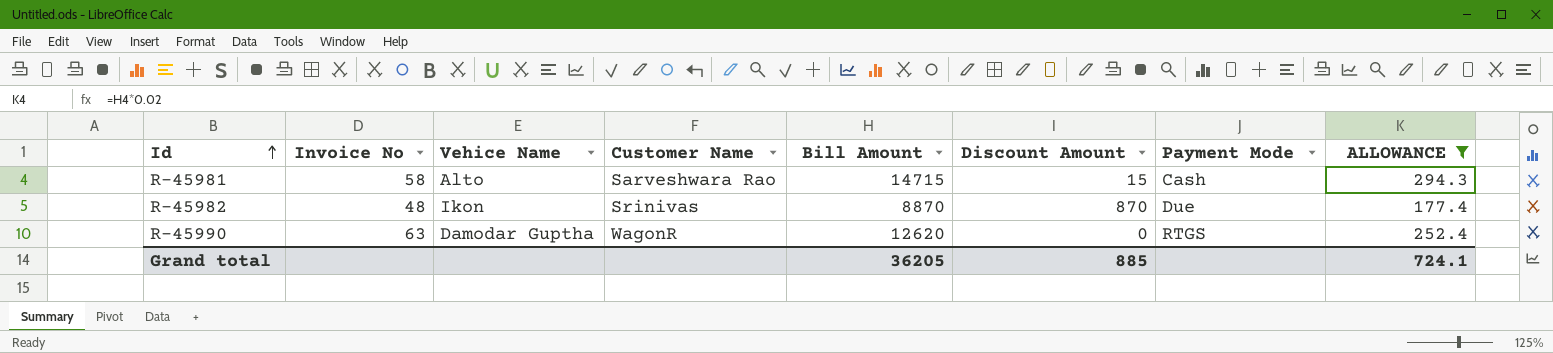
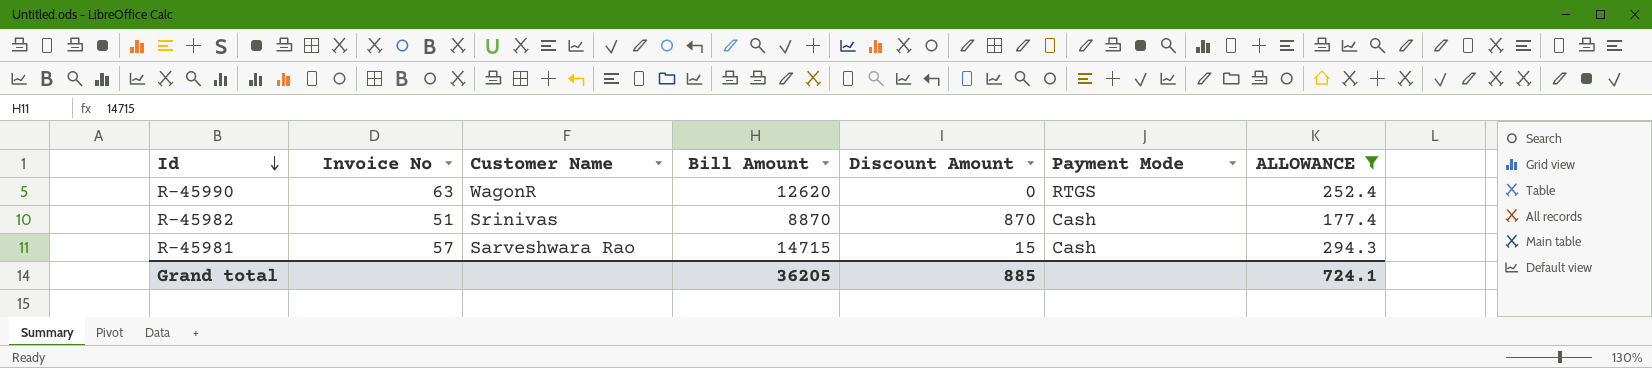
row order: Id ascending -> Id descending
column Vehice Name | position: 3 -> none
R-45982 | Invoice No: 48 -> 51
R-45982 | Payment Mode: Due -> Cash
R-45981 | Invoice No: 58 -> 57

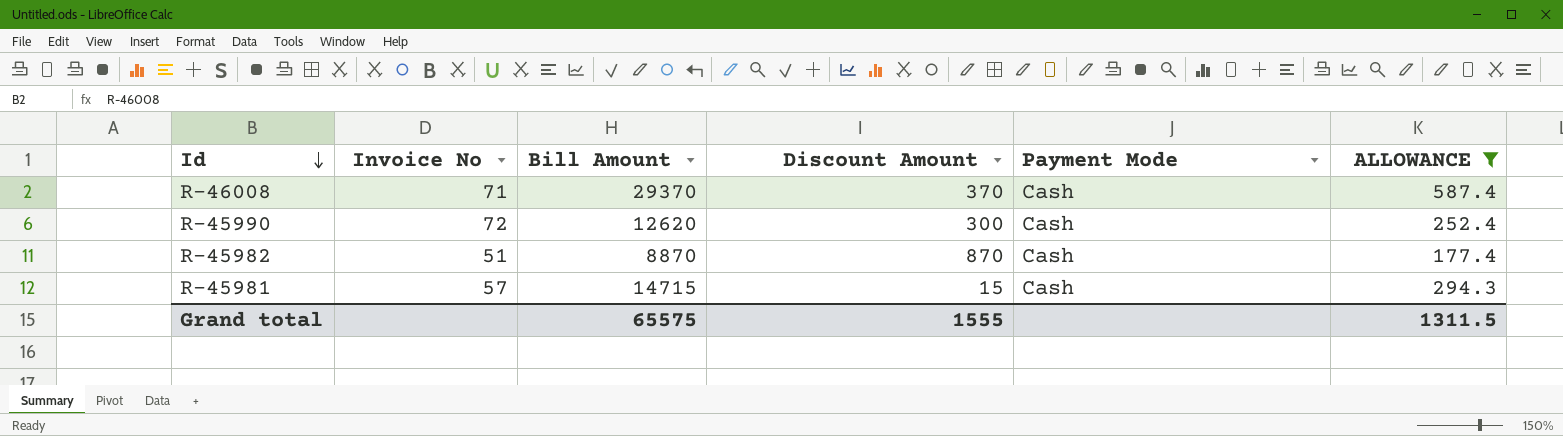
column Customer Name | position: 3 -> none
row R-46008: none -> 71 | 29370 | 370 | Cash | 587.4
R-45990 | Invoice No: 63 -> 72
R-45990 | Discount Amount: 0 -> 300
R-45990 | Payment Mode: RTGS -> Cash
Grand total | Bill Amount: 36205 -> 65575
Grand total | Discount Amount: 885 -> 1555
Grand total | ALLOWANCE: 724.1 -> 1311.5

